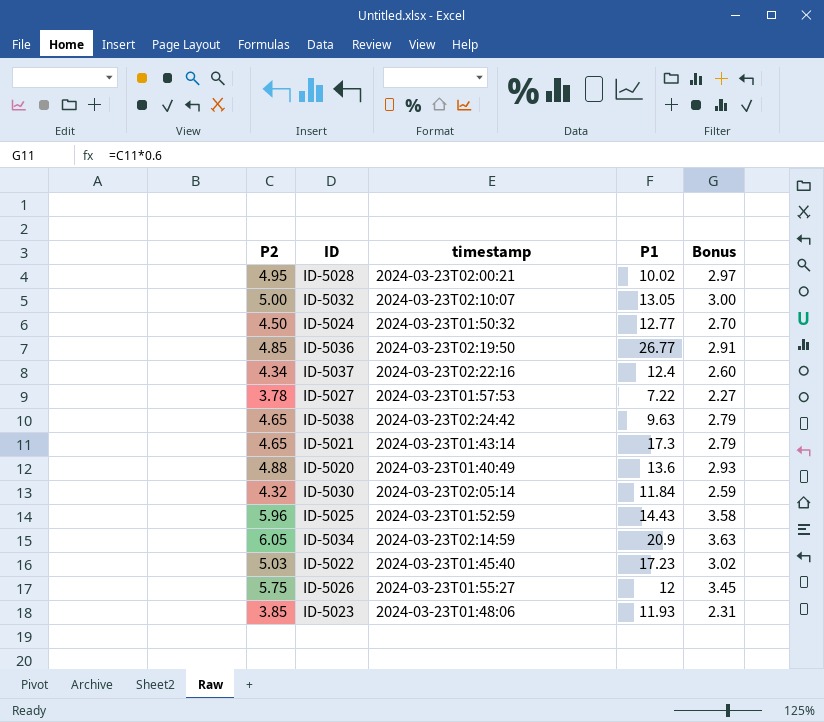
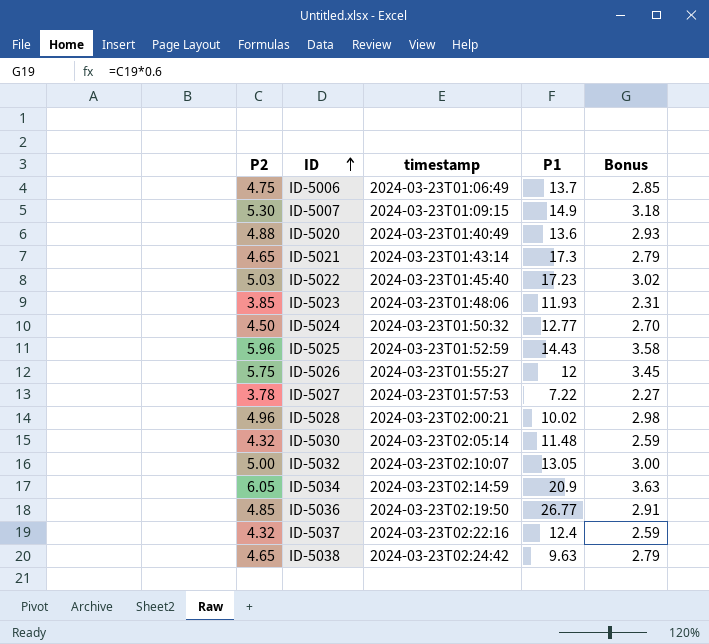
row order: none -> ID ascending
row ID-5006: none -> 4.75 | 2024-03-23T01:06:49 | 13.7 | 2.85
row ID-5007: none -> 5.30 | 2024-03-23T01:09:15 | 14.9 | 3.18
ID-5028 | P2: 4.95 -> 4.96
ID-5028 | Bonus: 2.97 -> 2.98
ID-5030 | P1: 11.84 -> 11.48
ID-5037 | P2: 4.34 -> 4.32
ID-5037 | Bonus: 2.60 -> 2.59

